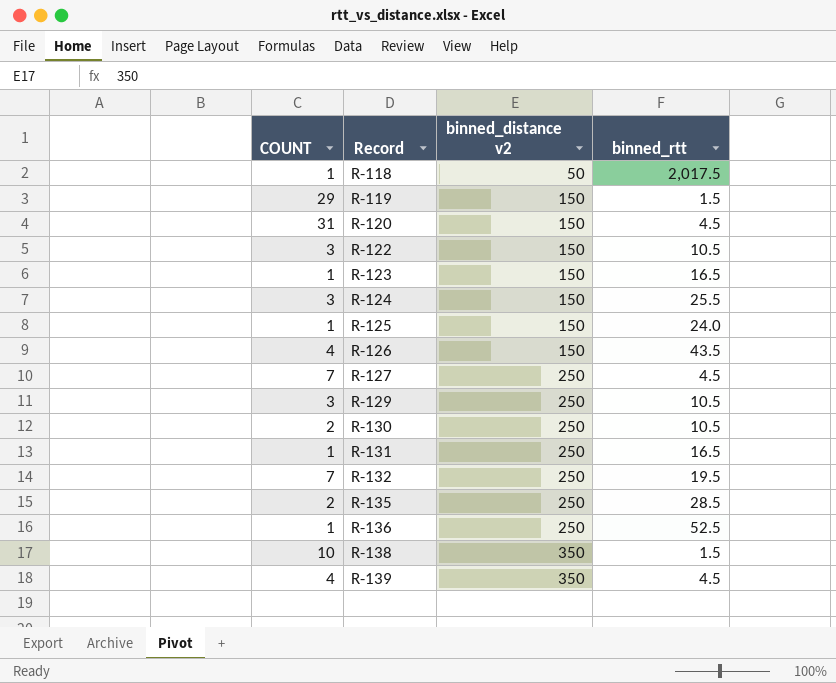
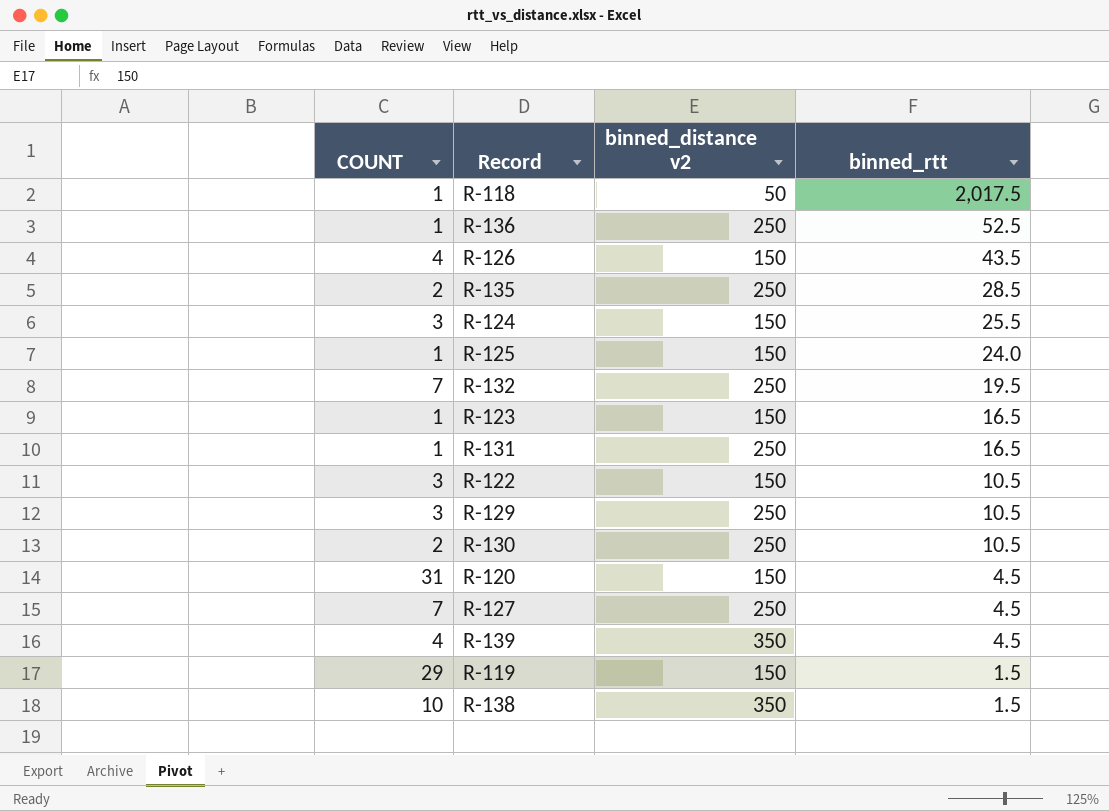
row order: Record ascending -> binned_rtt descending

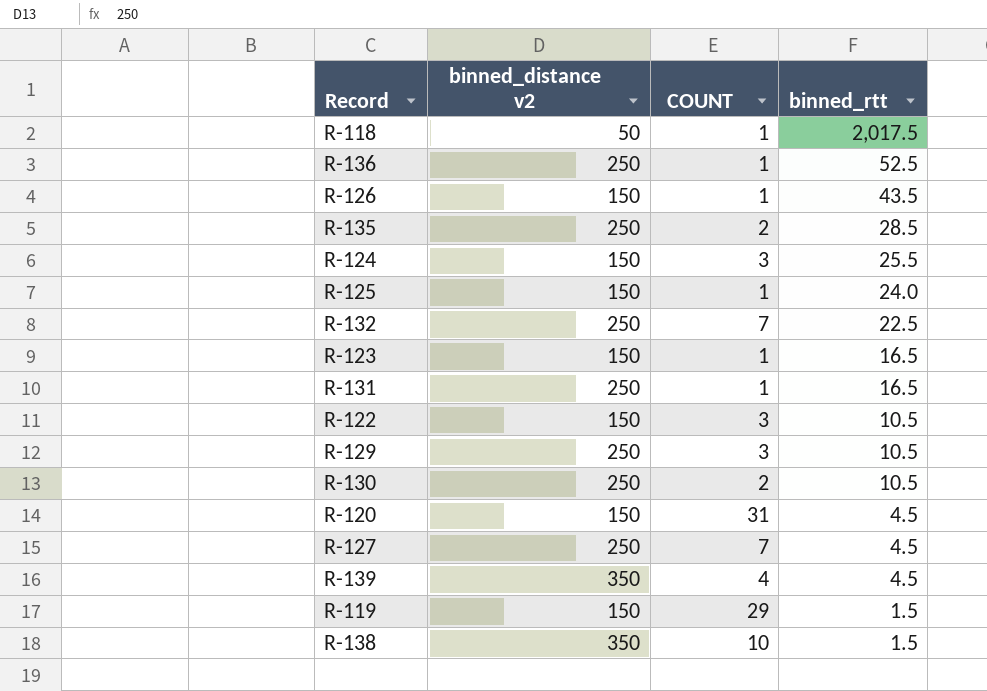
column COUNT | position: 1 -> 3
R-126 | COUNT: 4 -> 1
R-132 | binned_rtt: 19.5 -> 22.5

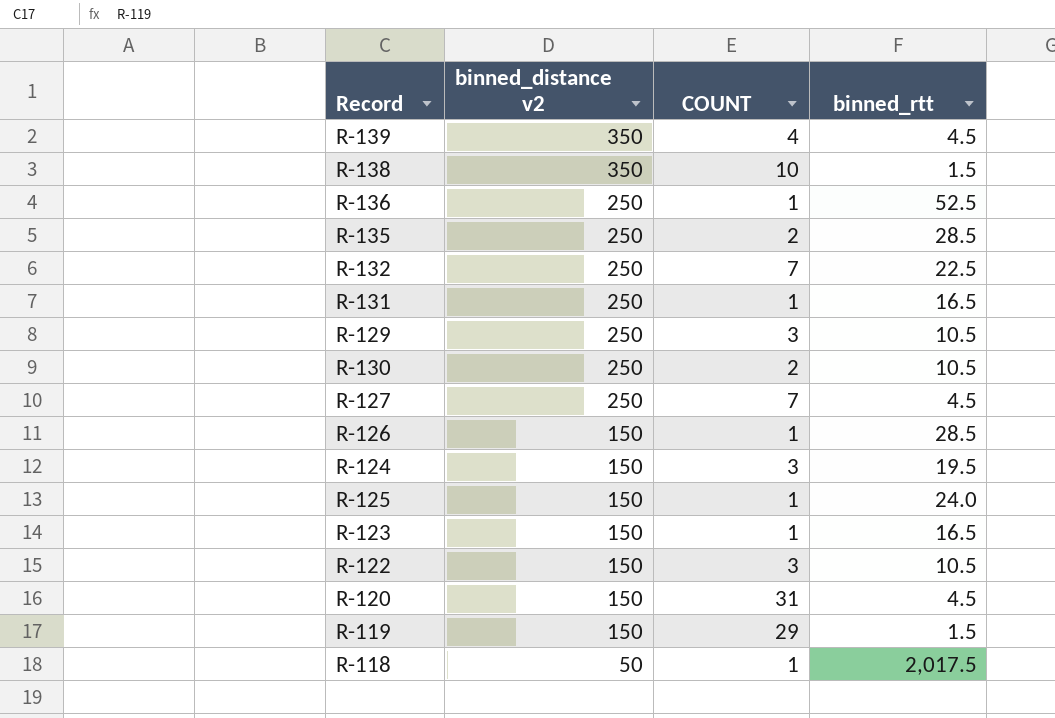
row order: binned_rtt descending -> binned_distance v2 descending
R-126 | binned_rtt: 43.5 -> 28.5
R-124 | binned_rtt: 25.5 -> 19.5

